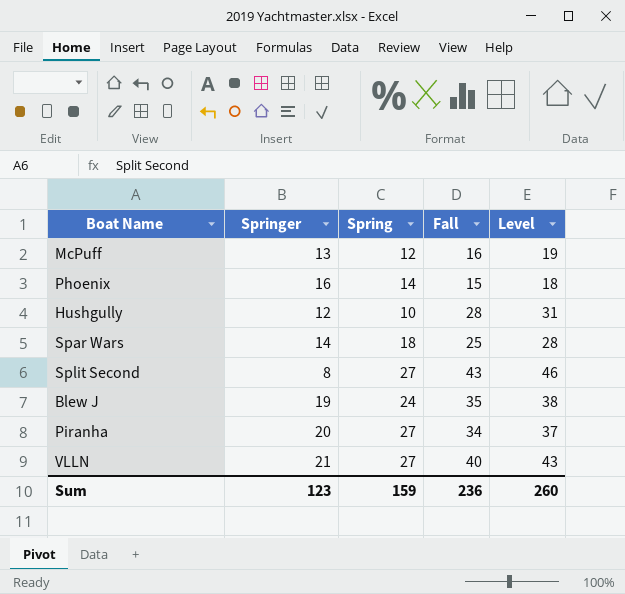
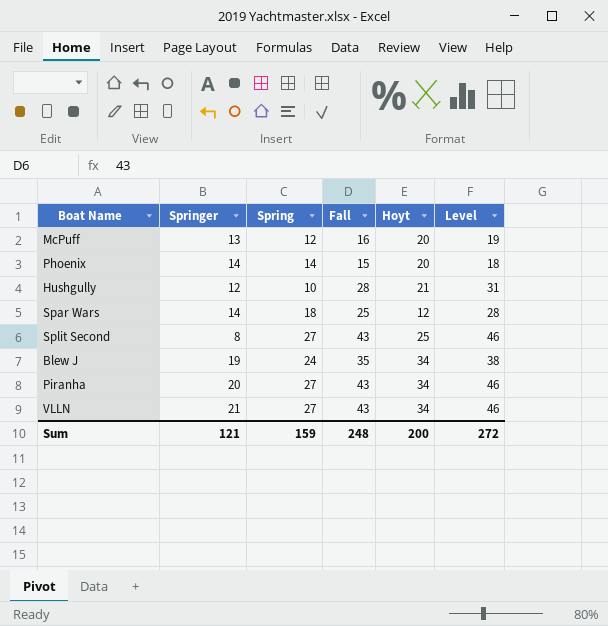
column Hoyt | position: none -> 5
Phoenix | Springer: 16 -> 14
Piranha | Fall: 34 -> 43
Piranha | Level: 37 -> 46
VLLN | Fall: 40 -> 43
VLLN | Level: 43 -> 46
Sum | Springer: 123 -> 121
Sum | Fall: 236 -> 248
Sum | Level: 260 -> 272

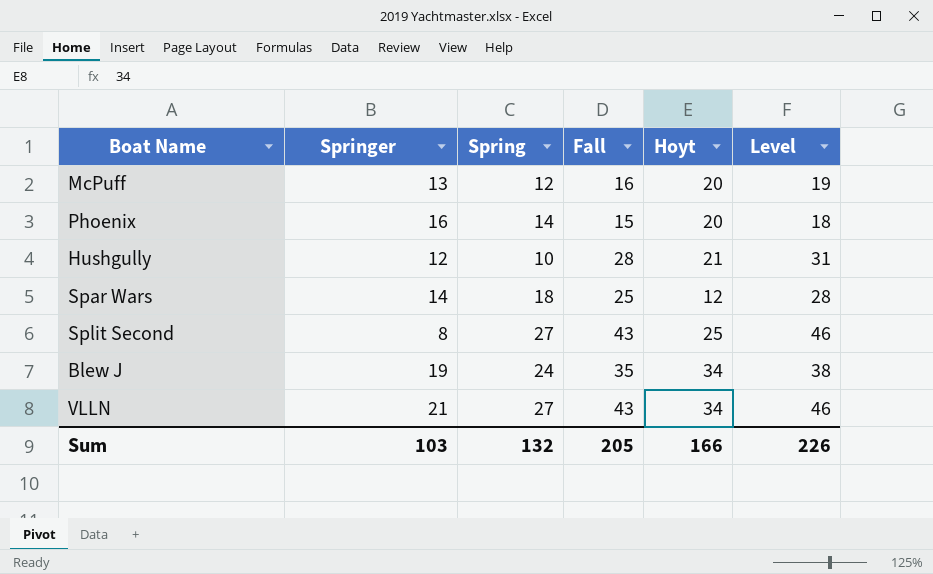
row Piranha: 20 | 27 | 43 | 34 | 46 -> none
Phoenix | Springer: 14 -> 16
Sum | Springer: 121 -> 103
Sum | Spring: 159 -> 132
Sum | Fall: 248 -> 205
Sum | Hoyt: 200 -> 166
Sum | Level: 272 -> 226

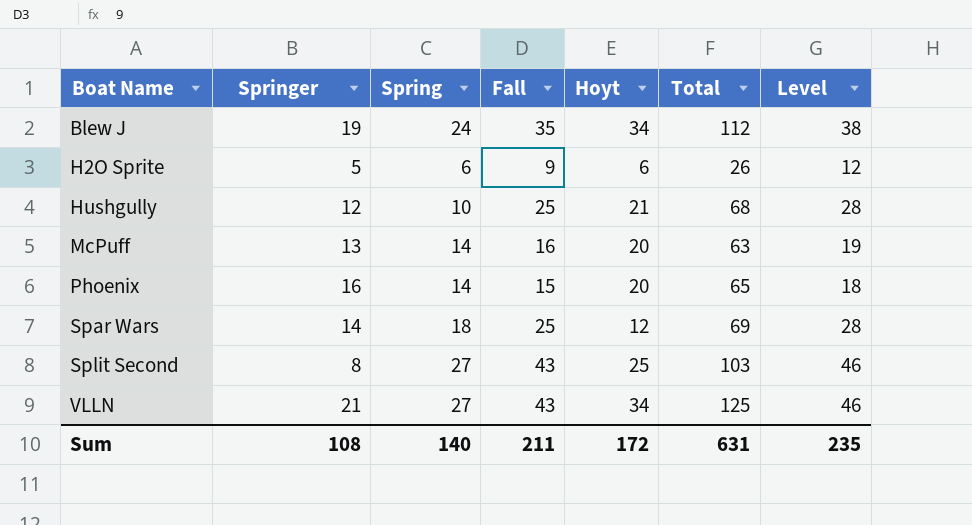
row order: none -> Boat Name ascending
column Total | formula: none -> [Springer] + [Spring] + [Fall] + [Hoyt]
row H2O Sprite: none -> 5 | 6 | 9 | 6 | 26 | 12
Hushgully | Fall: 28 -> 25
Hushgully | Level: 31 -> 28
McPuff | Spring: 12 -> 14
Sum | Springer: 103 -> 108
Sum | Spring: 132 -> 140
Sum | Fall: 205 -> 211
Sum | Hoyt: 166 -> 172
Sum | Level: 226 -> 235

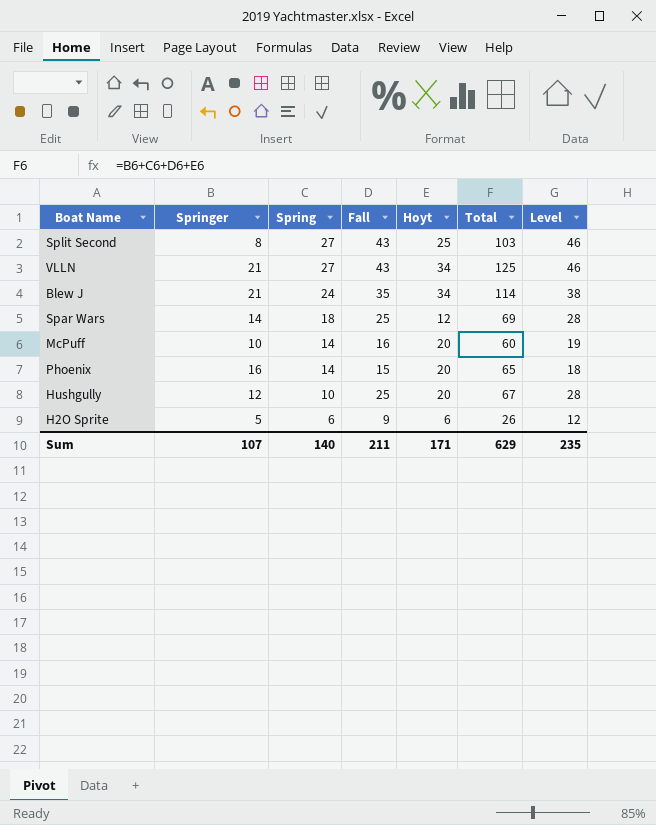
row order: Boat Name ascending -> Spring descending
Blew J | Springer: 19 -> 21
Blew J | Total: 112 -> 114
McPuff | Springer: 13 -> 10
McPuff | Total: 63 -> 60
Hushgully | Hoyt: 21 -> 20
Hushgully | Total: 68 -> 67
Sum | Springer: 108 -> 107
Sum | Hoyt: 172 -> 171
Sum | Total: 631 -> 629

